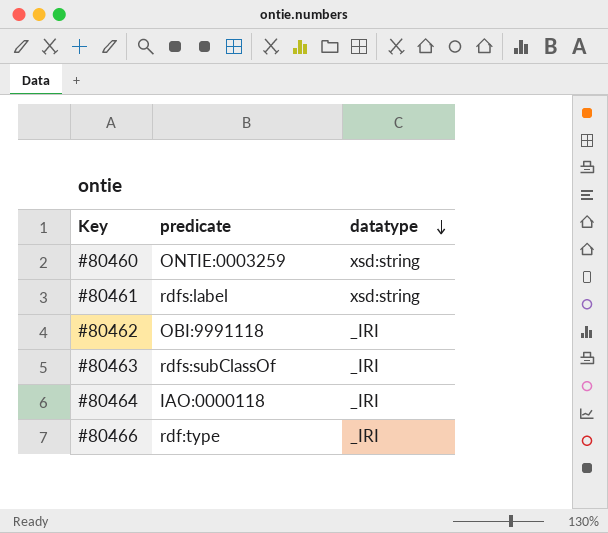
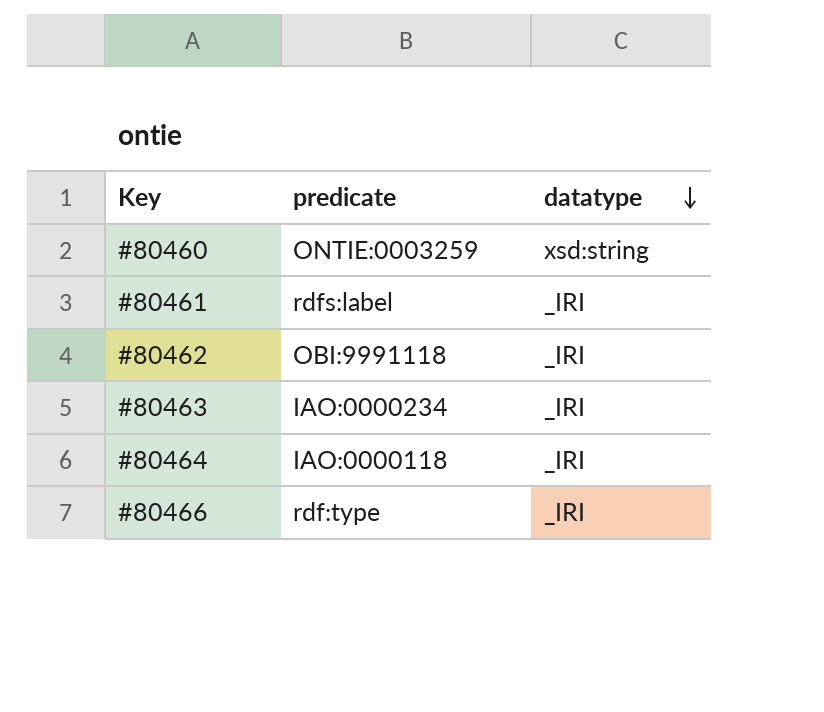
#80461 | datatype: xsd:string -> _IRI
#80463 | predicate: rdfs:subClassOf -> IAO:0000234

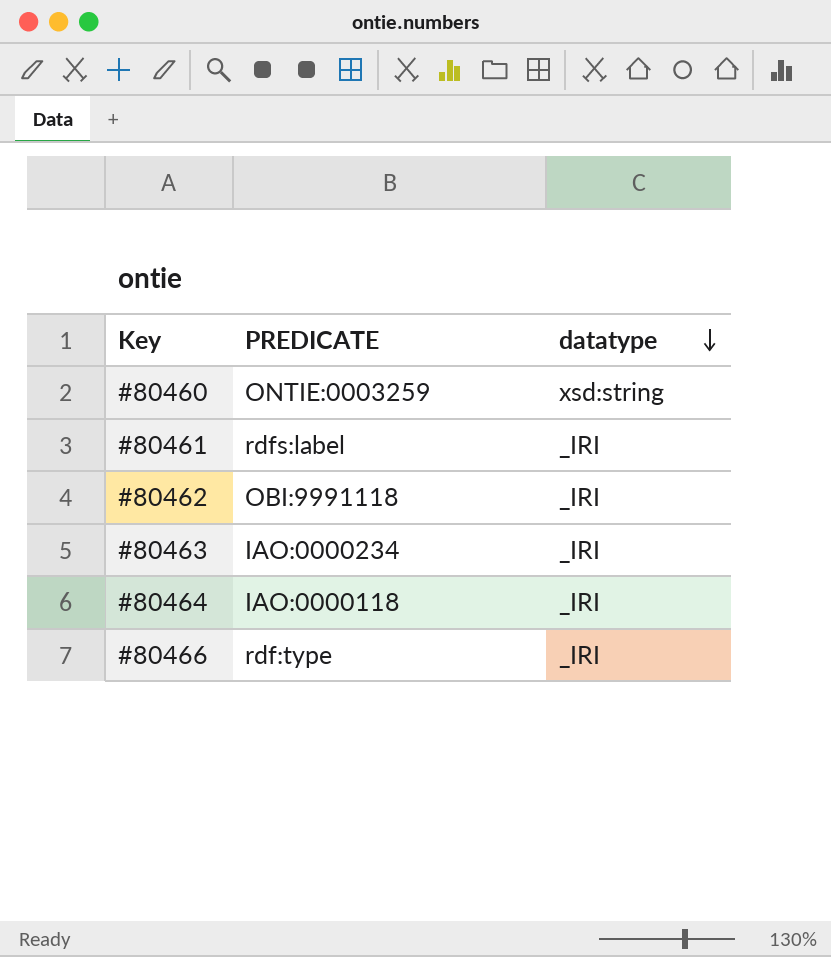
column name: predicate -> PREDICATE

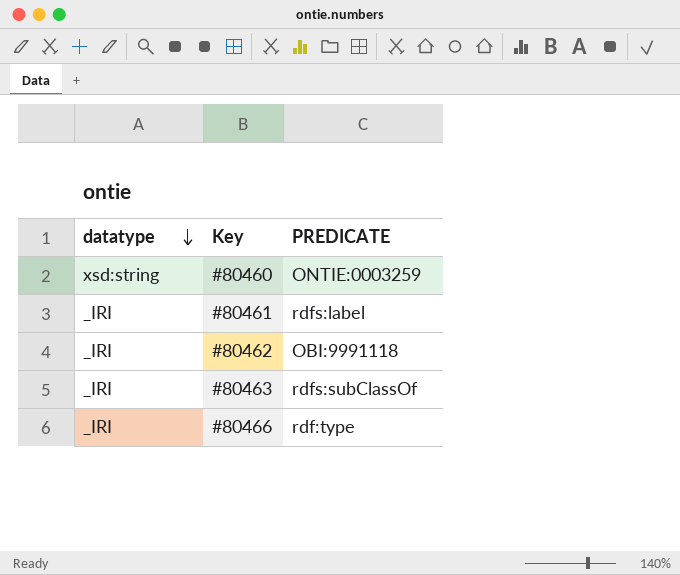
column datatype | position: 3 -> 1
row #80464: IAO:0000118 | _IRI -> none
#80463 | PREDICATE: IAO:0000234 -> rdfs:subClassOf

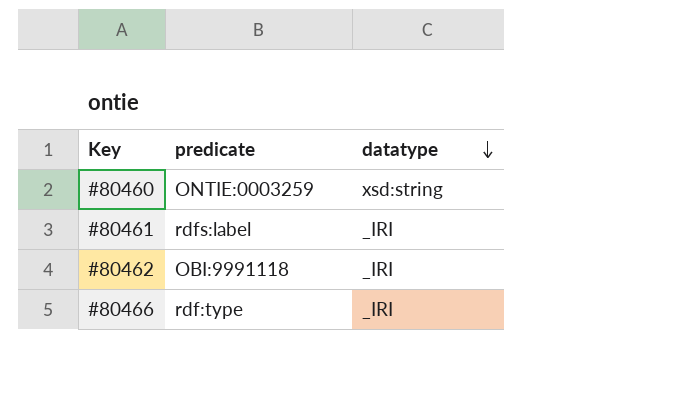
column name: PREDICATE -> predicate
column datatype | position: 1 -> 3
row #80463: _IRI | rdfs:subClassOf -> none

